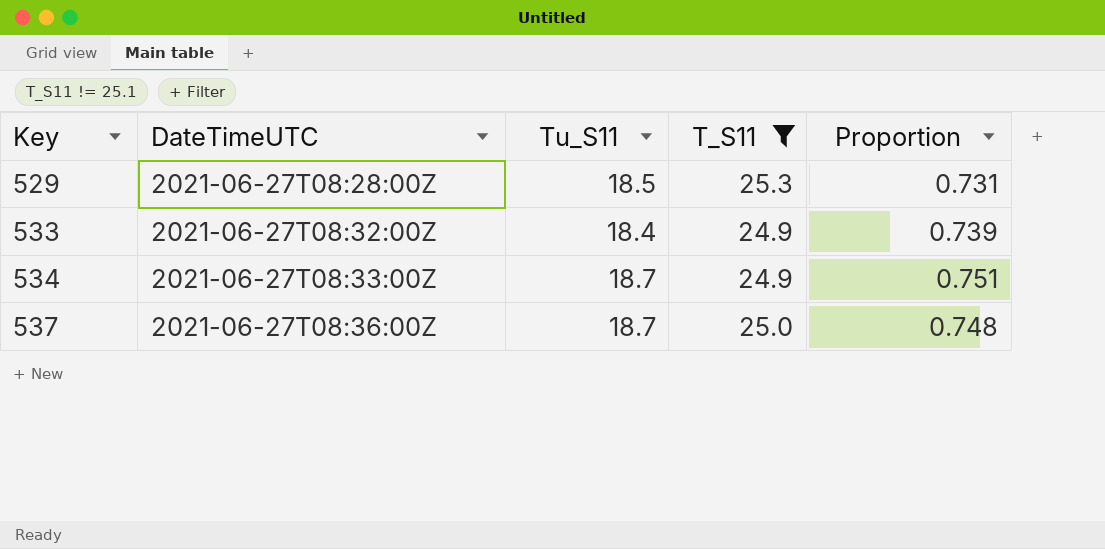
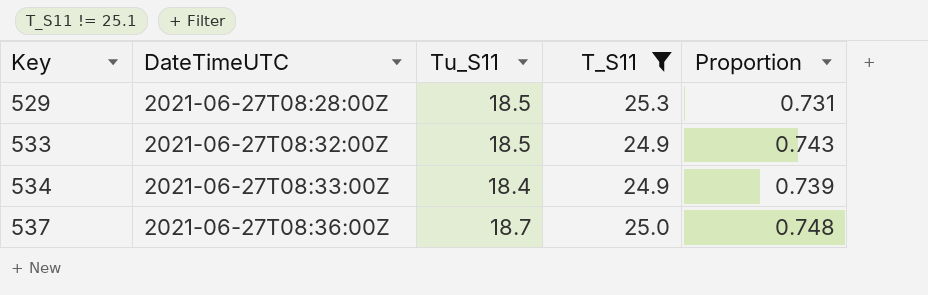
533 | Tu_S11: 18.4 -> 18.5
533 | Proportion: 0.739 -> 0.743
534 | Tu_S11: 18.7 -> 18.4
534 | Proportion: 0.751 -> 0.739

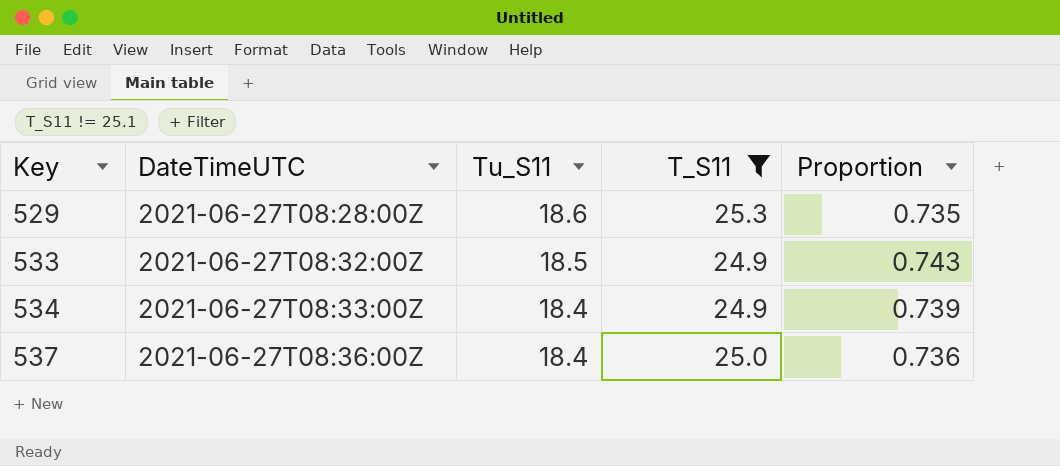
529 | Tu_S11: 18.5 -> 18.6
529 | Proportion: 0.731 -> 0.735
537 | Tu_S11: 18.7 -> 18.4
537 | Proportion: 0.748 -> 0.736

